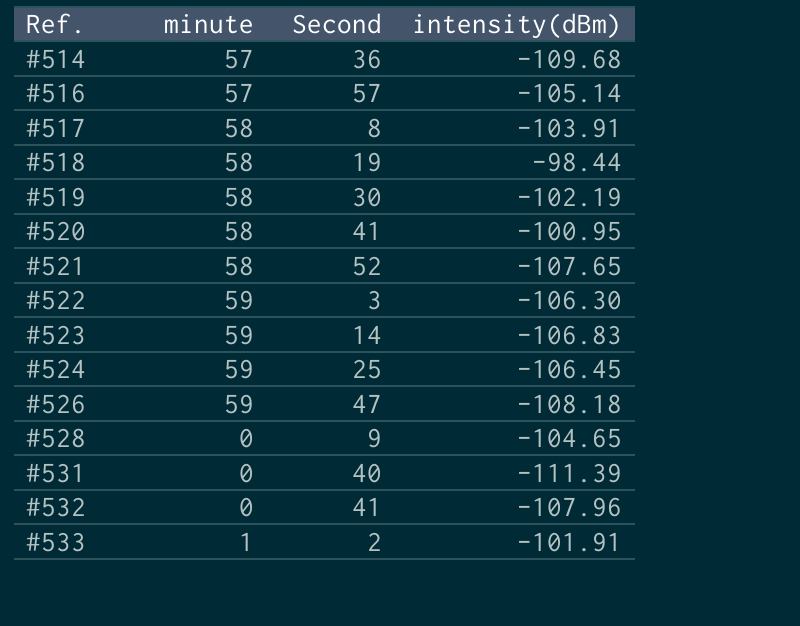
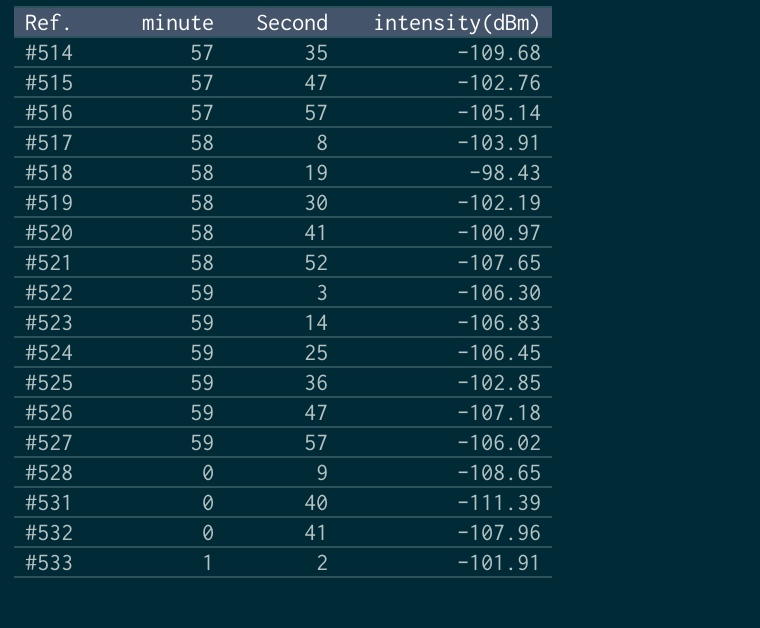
#514 | Second: 36 -> 35
row #515: none -> 57 | 47 | -102.76
#518 | intensity(dBm): -98.44 -> -98.43
#520 | intensity(dBm): -100.95 -> -100.97
row #525: none -> 59 | 36 | -102.85
#526 | intensity(dBm): -108.18 -> -107.18
row #527: none -> 59 | 57 | -106.02
#528 | intensity(dBm): -104.65 -> -108.65

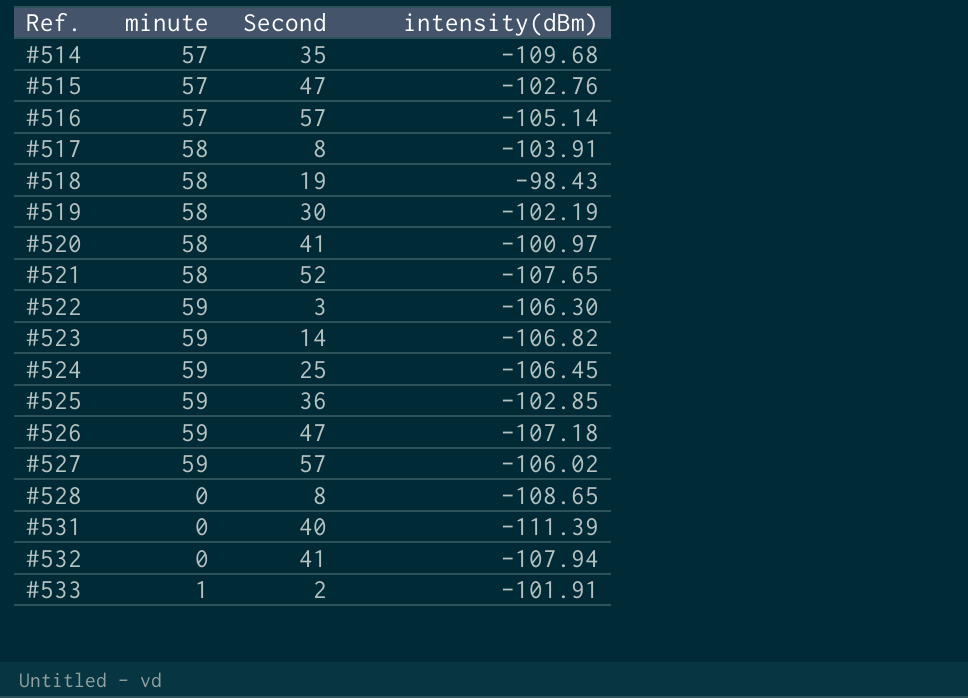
#523 | intensity(dBm): -106.83 -> -106.82
#528 | Second: 9 -> 8
#532 | intensity(dBm): -107.96 -> -107.94

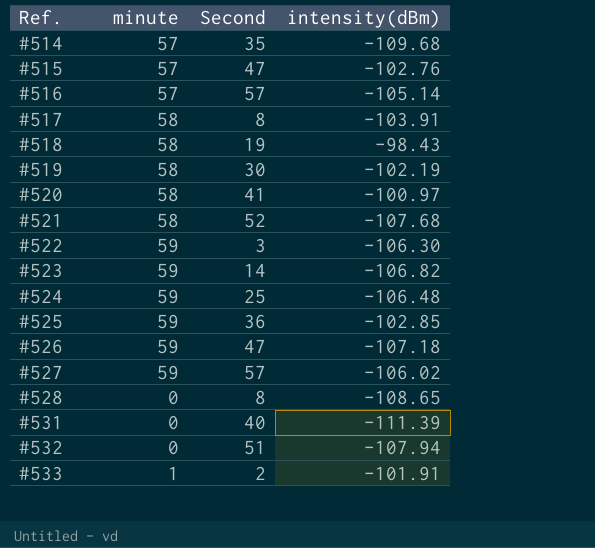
#521 | intensity(dBm): -107.65 -> -107.68
#524 | intensity(dBm): -106.45 -> -106.48
#532 | Second: 41 -> 51

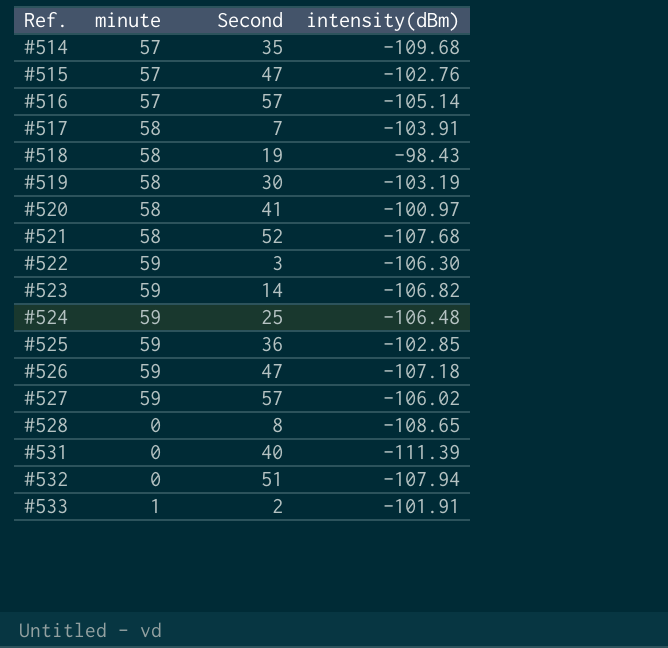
#517 | Second: 8 -> 7
#519 | intensity(dBm): -102.19 -> -103.19

